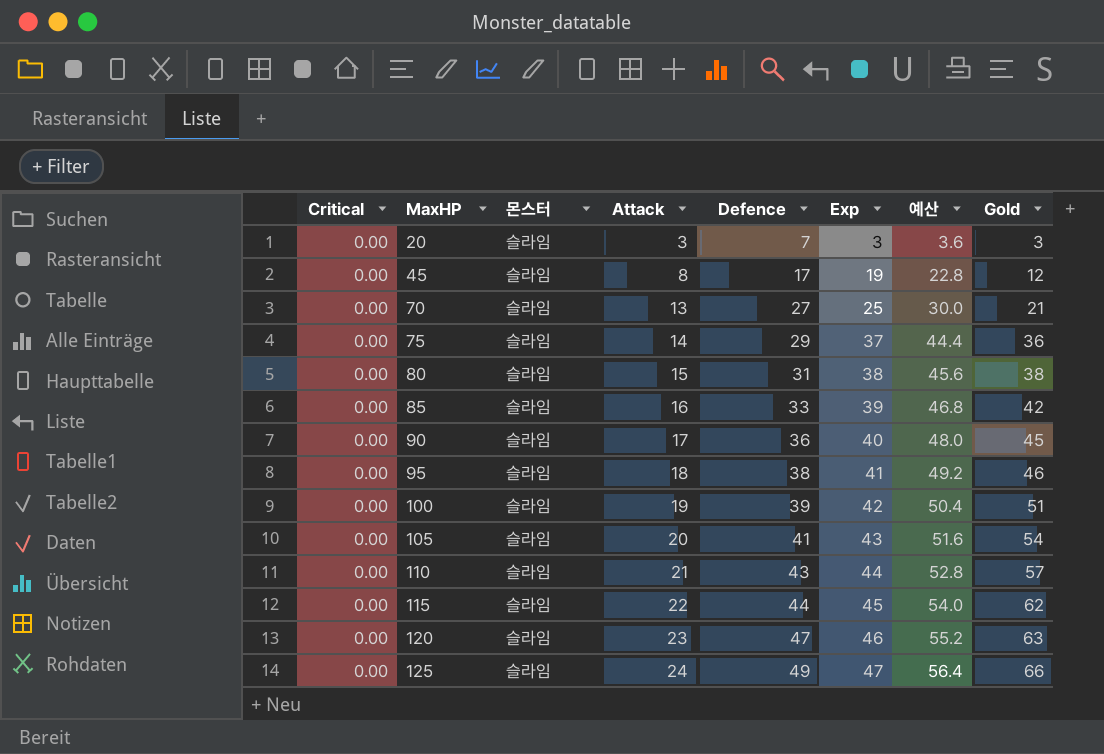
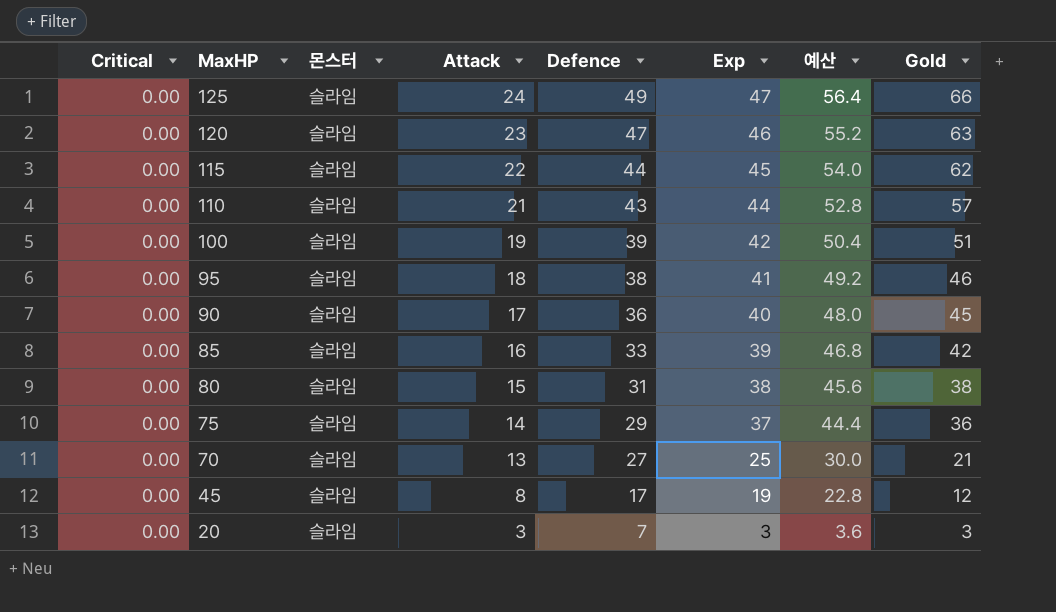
row order: MaxHP ascending -> MaxHP descending
row 105: 0.00 | 슬라임 | 20 | 41 | 43 | 51.6 | 54 -> none

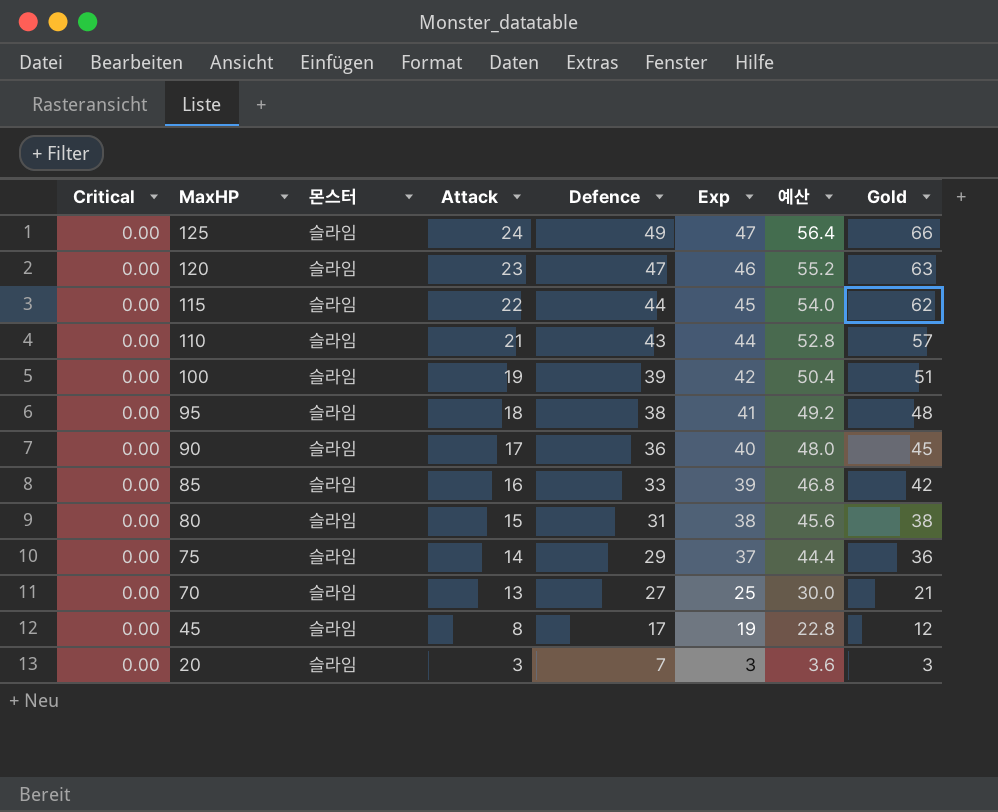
95 | Gold: 46 -> 48

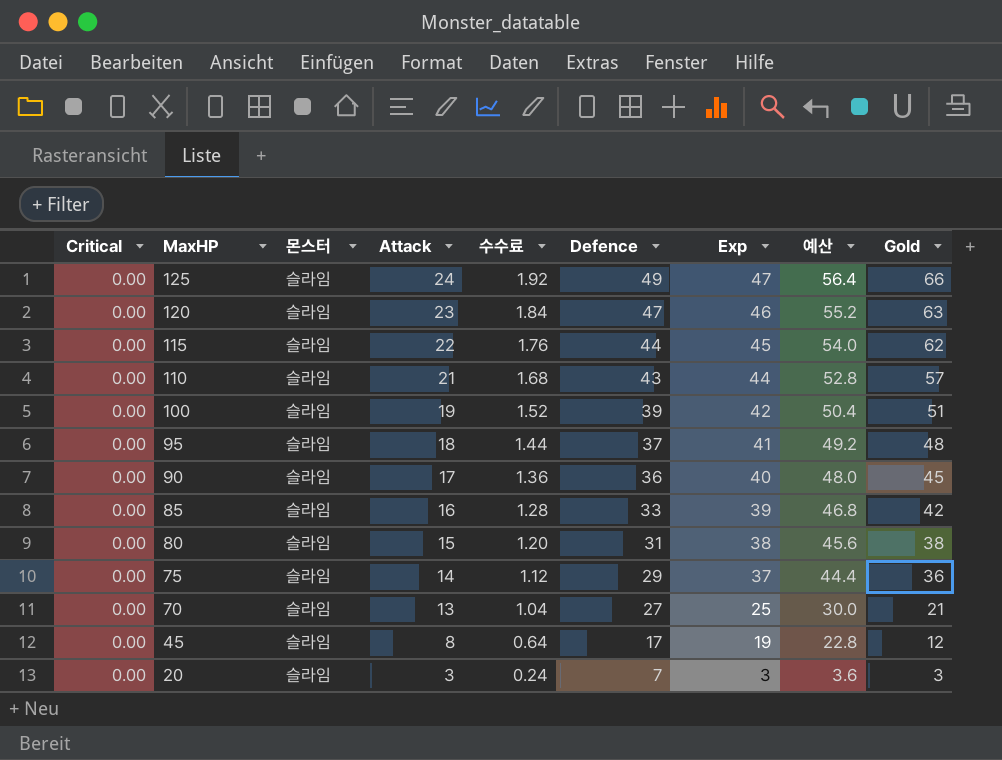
column 수수료 | formula: none -> [Attack] * 0.08
95 | Defence: 38 -> 37

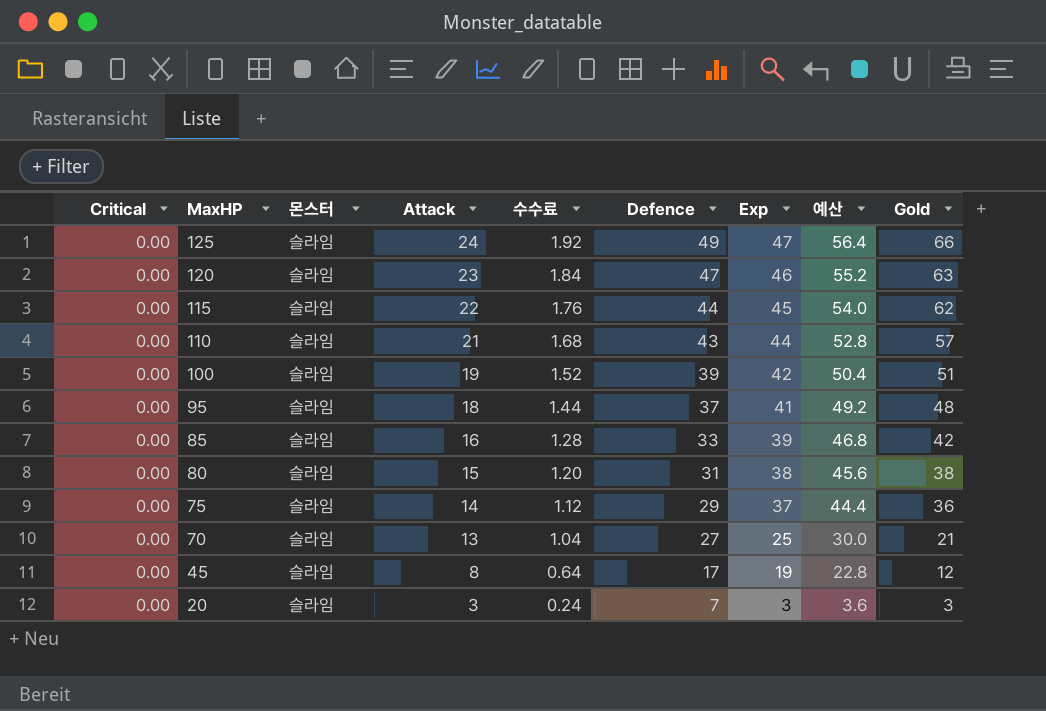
row 90: 0.00 | 슬라임 | 17 | 1.36 | 36 | 40 | 48.0 | 45 -> none

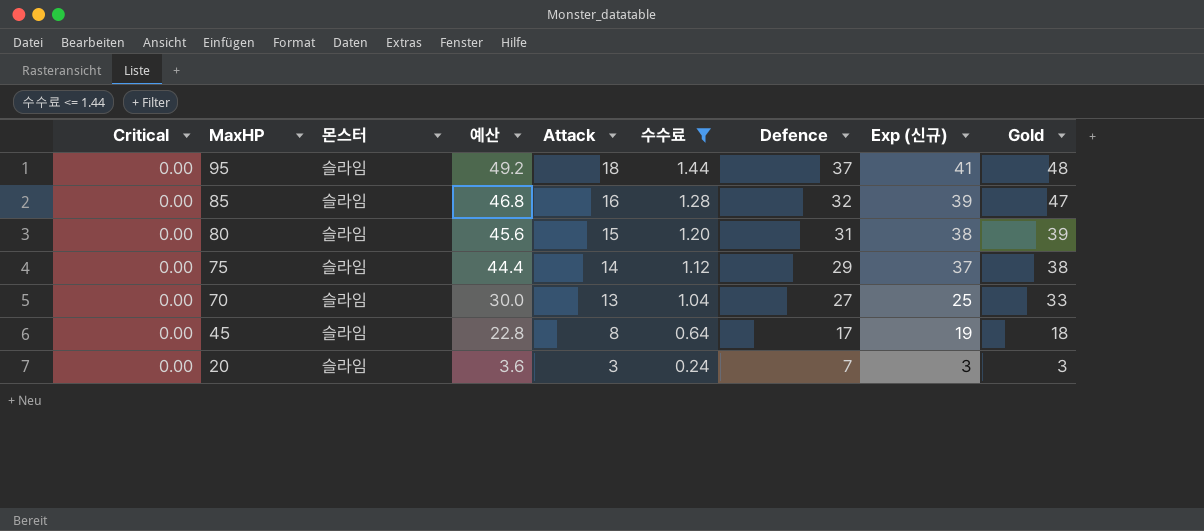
filter: none -> 수수료 <= 1.44
column 예산 | position: 8 -> 4
column name: Exp -> Exp (신규)
85 | Defence: 33 -> 32
85 | Gold: 42 -> 47
80 | Gold: 38 -> 39
75 | Gold: 36 -> 38
70 | Gold: 21 -> 33
45 | Gold: 12 -> 18

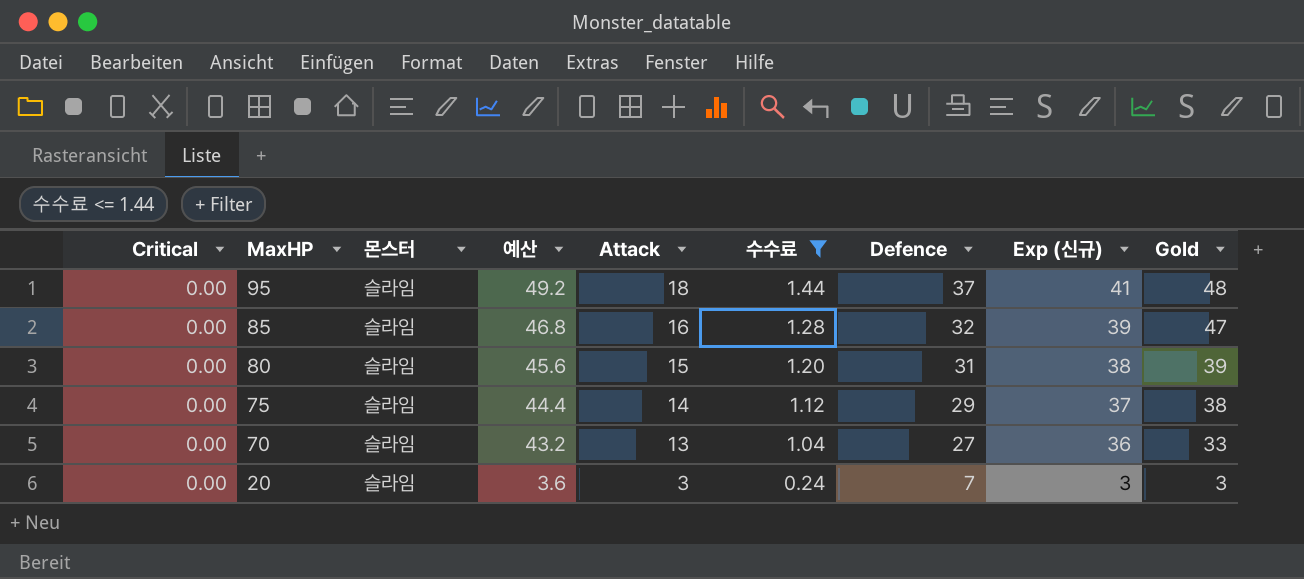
row 45: 0.00 | 슬라임 | 22.8 | 8 | 0.64 | 17 | 19 | 18 -> none
70 | 예산: 30.0 -> 43.2
70 | Exp (신규): 25 -> 36

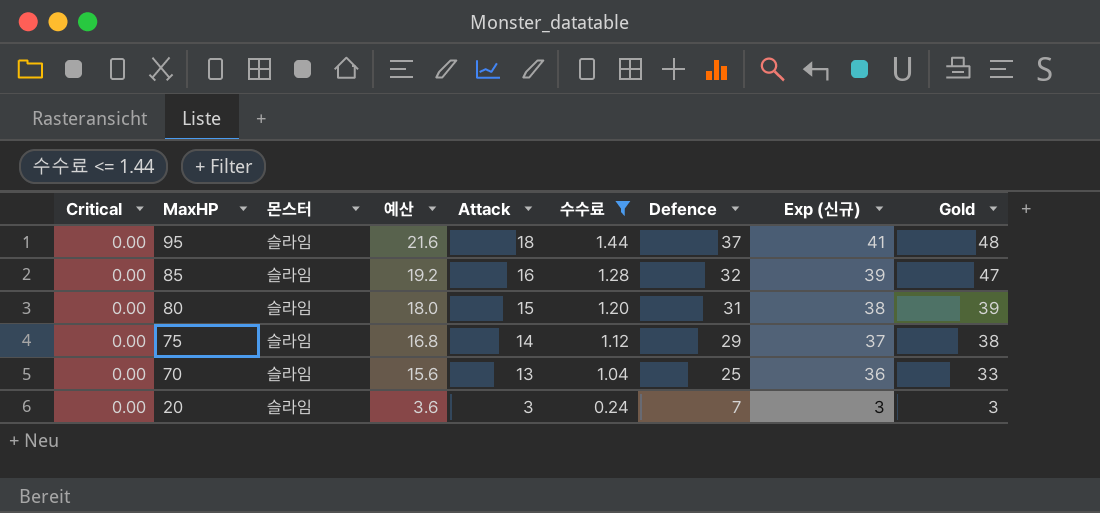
column 예산 | formula: [Exp (신규)] * 1.2 -> [Attack] * 1.2
70 | Defence: 27 -> 25

